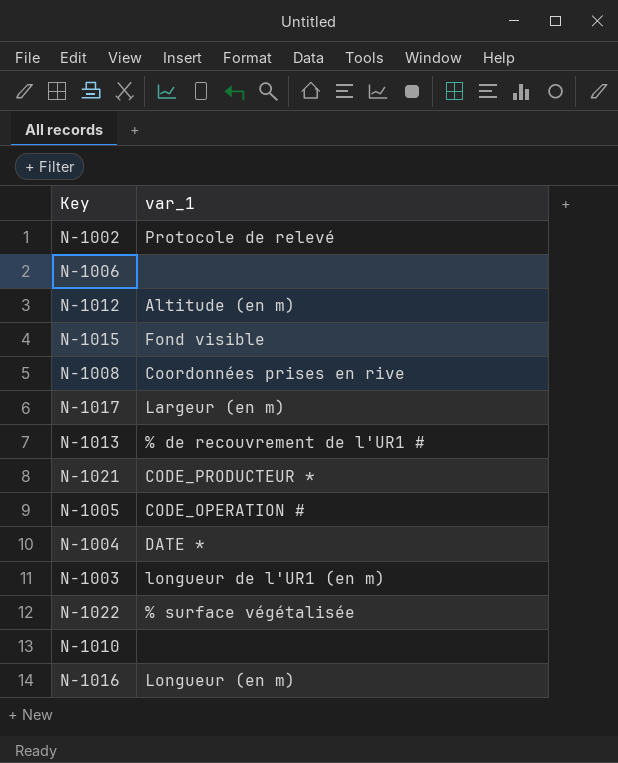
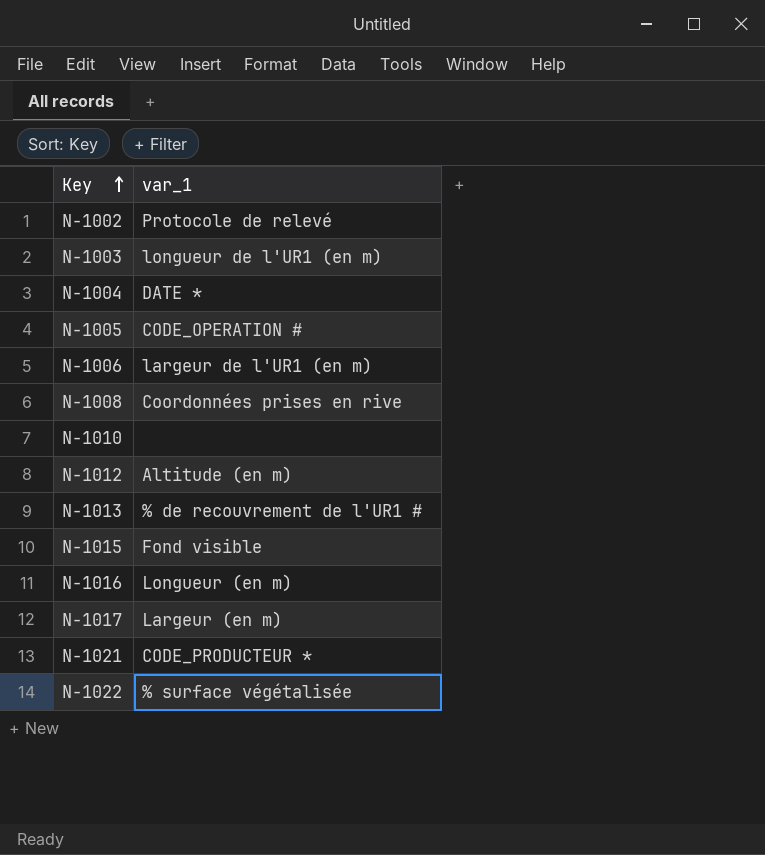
row order: none -> Key ascending
N-1006 | var_1: none -> largeur de l'UR1 (en m)

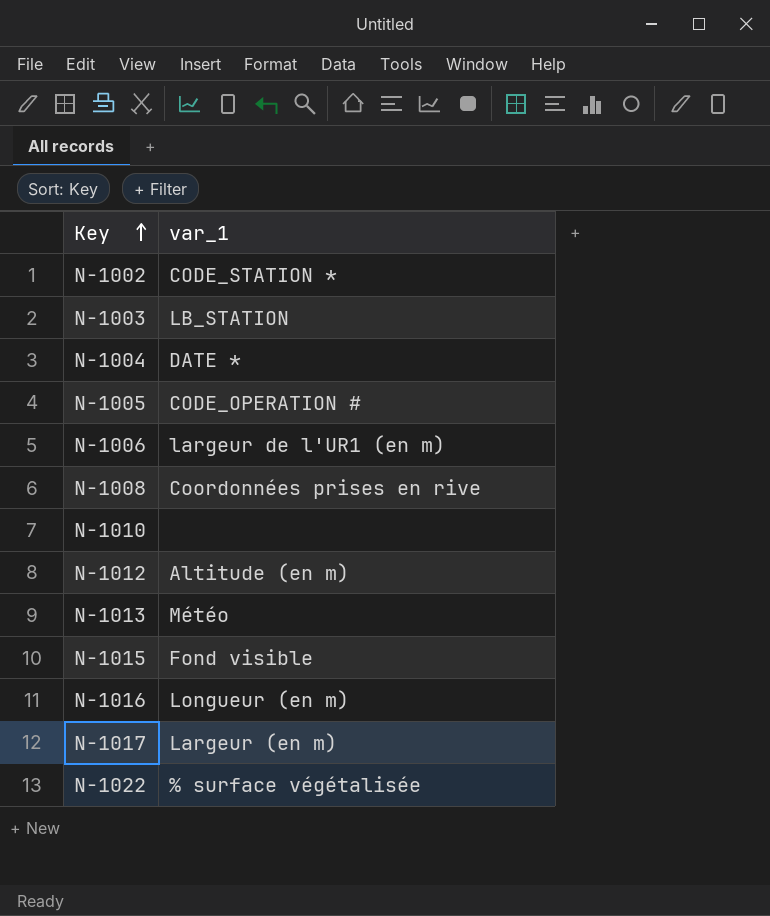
row N-1021: CODE_PRODUCTEUR * -> none
N-1002 | var_1: Protocole de relevé -> CODE_STATION *
N-1003 | var_1: longueur de l'UR1 (en m) -> LB_STATION
N-1013 | var_1: % de recouvrement de l'UR1 # -> Météo

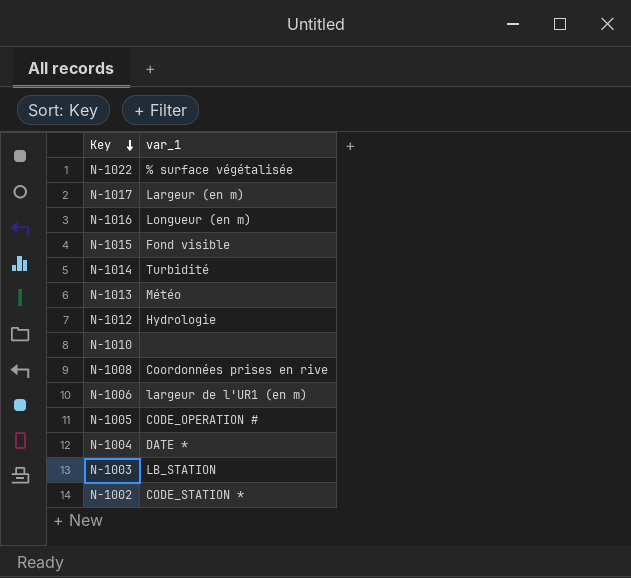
row order: Key ascending -> Key descending
row N-1014: none -> Turbidité
N-1012 | var_1: Altitude (en m) -> Hydrologie

